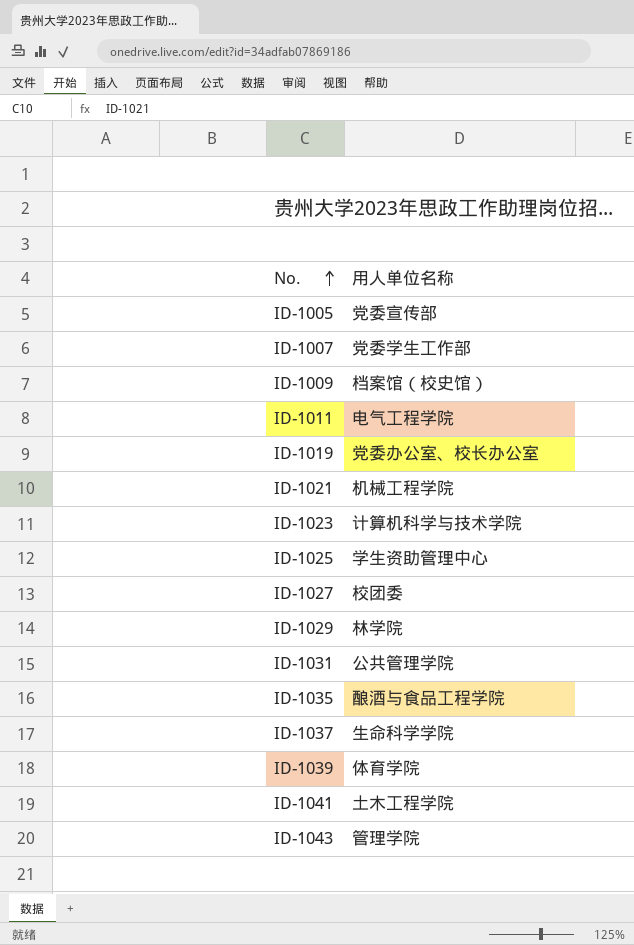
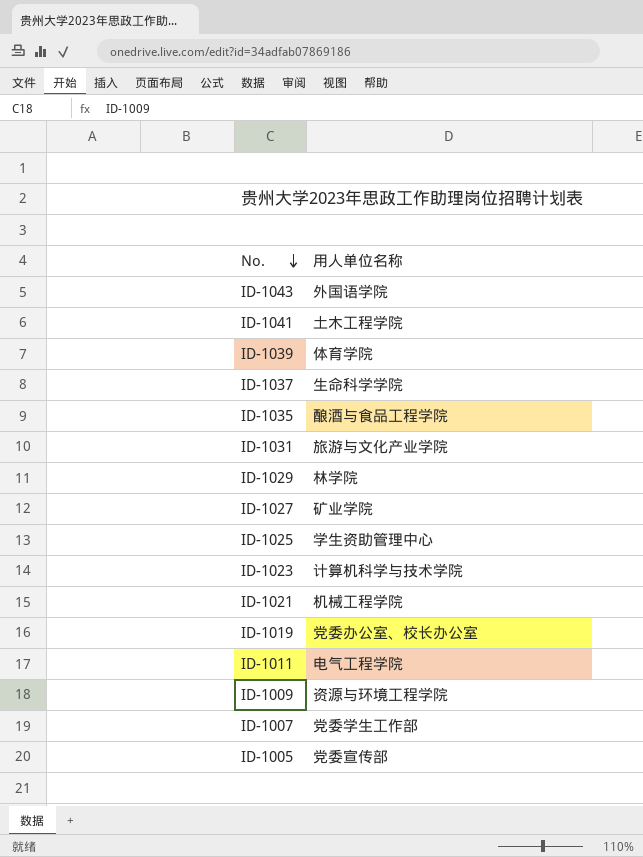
row order: No. ascending -> No. descending
ID-1043 | 用人单位名称: 管理学院 -> 外国语学院
ID-1031 | 用人单位名称: 公共管理学院 -> 旅游与文化产业学院
ID-1027 | 用人单位名称: 校团委 -> 矿业学院
ID-1009 | 用人单位名称: 档案馆（校史馆） -> 资源与环境工程学院

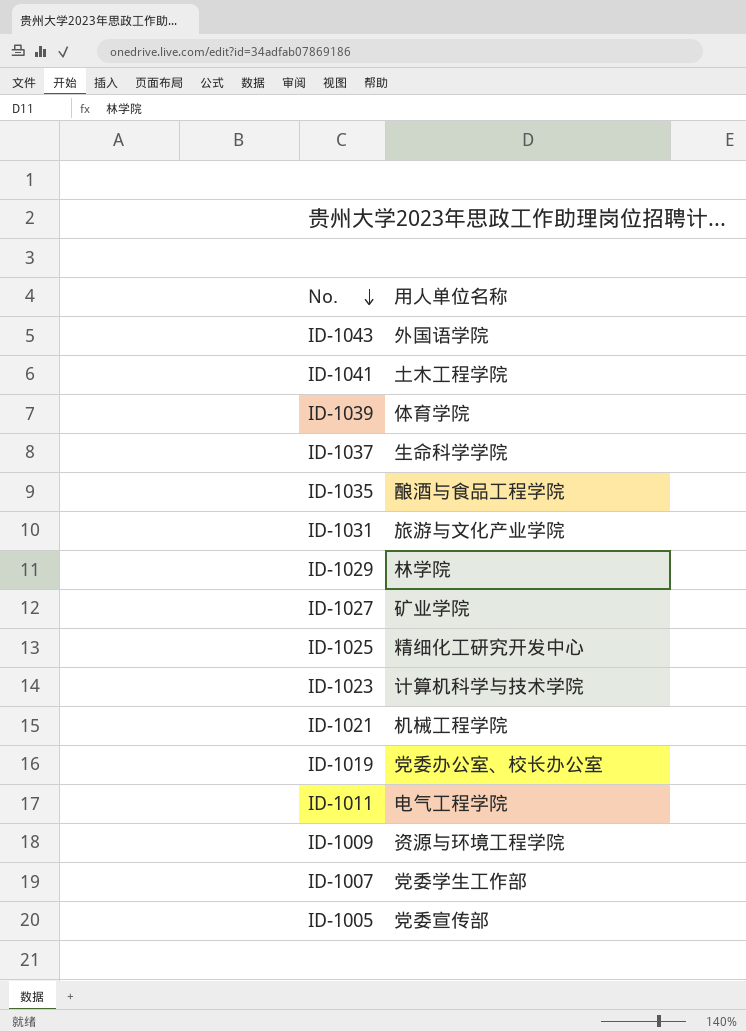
ID-1025 | 用人单位名称: 学生资助管理中心 -> 精细化工研究开发中心

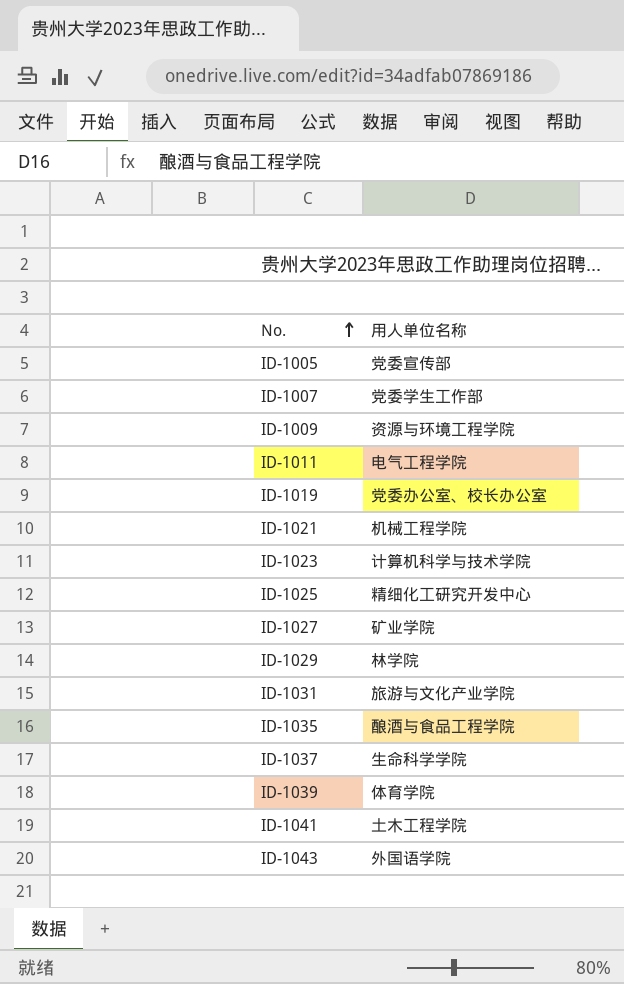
row order: No. descending -> No. ascending

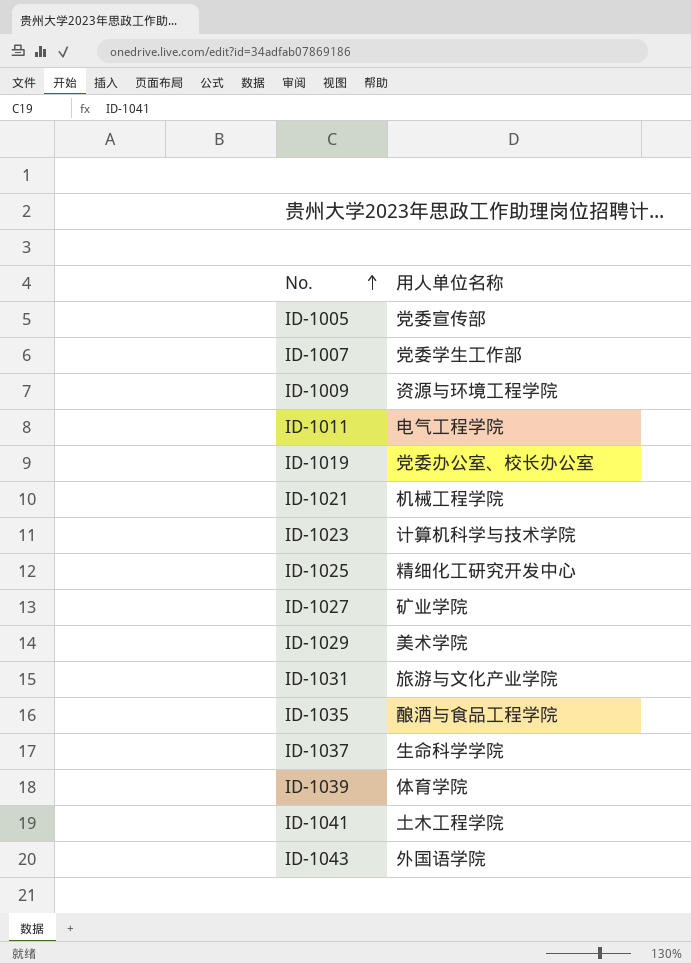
ID-1029 | 用人单位名称: 林学院 -> 美术学院

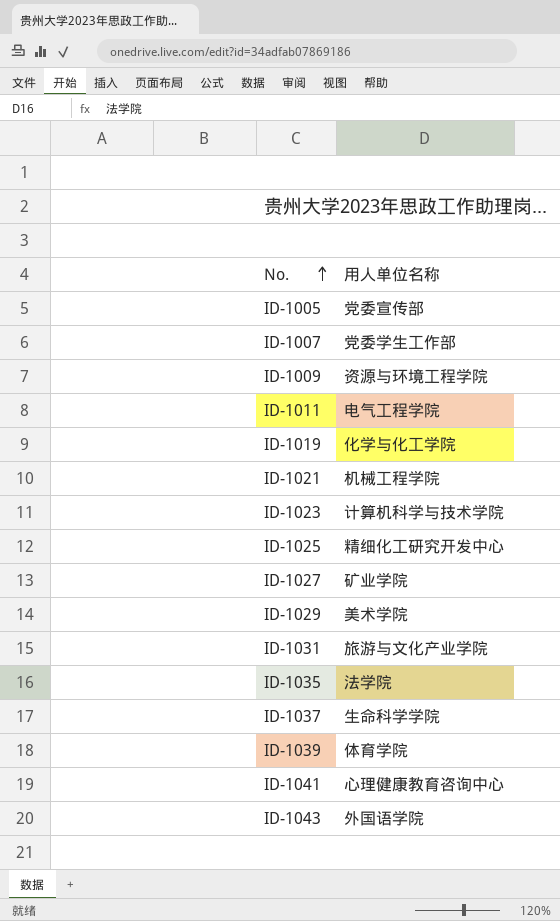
ID-1019 | 用人单位名称: 党委办公室、校长办公室 -> 化学与化工学院
ID-1035 | 用人单位名称: 酿酒与食品工程学院 -> 法学院
ID-1041 | 用人单位名称: 土木工程学院 -> 心理健康教育咨询中心

